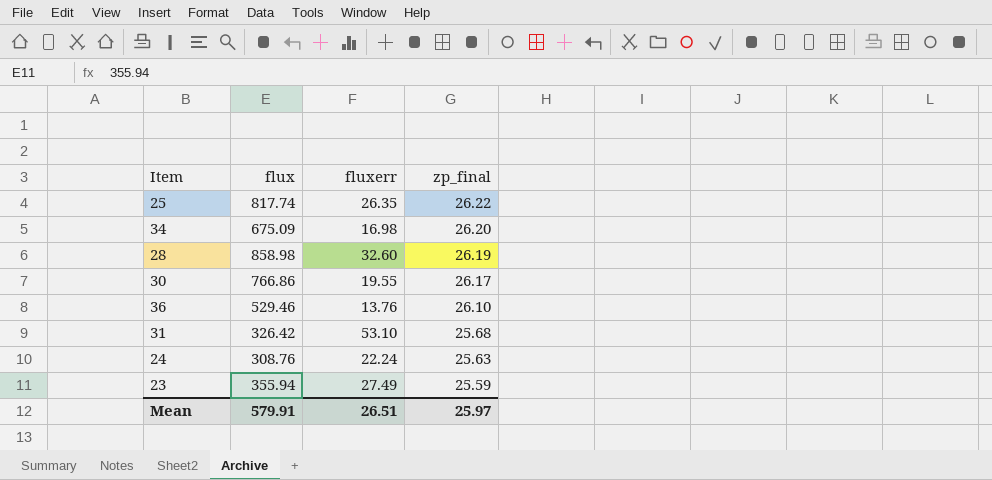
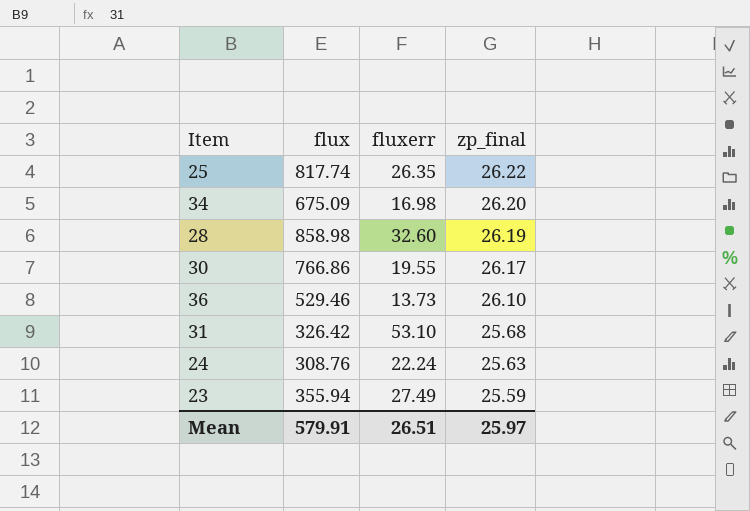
36 | fluxerr: 13.76 -> 13.73

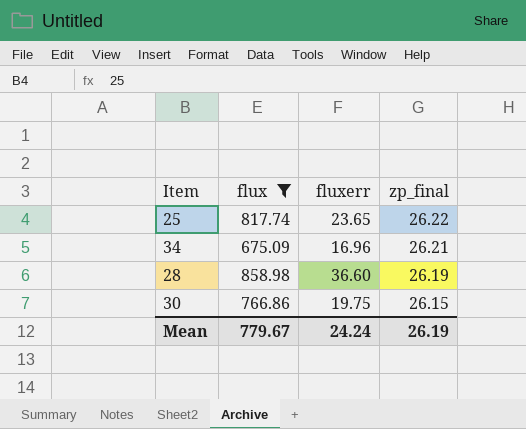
filter: none -> flux >= 675.09
25 | fluxerr: 26.35 -> 23.65
34 | fluxerr: 16.98 -> 16.96
34 | zp_final: 26.20 -> 26.21
28 | fluxerr: 32.60 -> 36.60
30 | fluxerr: 19.55 -> 19.75
30 | zp_final: 26.17 -> 26.15
Mean | flux: 579.91 -> 779.67
Mean | fluxerr: 26.51 -> 24.24
Mean | zp_final: 25.97 -> 26.19

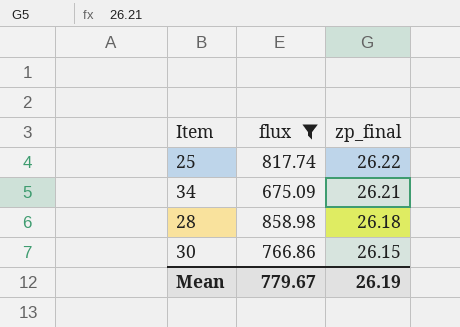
column fluxerr | position: 3 -> none
28 | zp_final: 26.19 -> 26.18

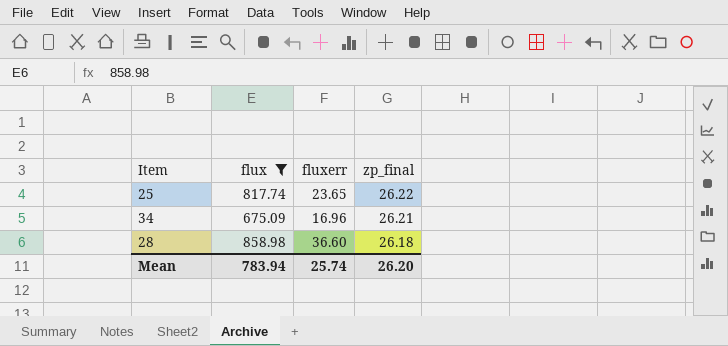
column fluxerr | position: none -> 3
row 30: 766.86 | 26.15 -> none
Mean | flux: 779.67 -> 783.94
Mean | zp_final: 26.19 -> 26.20

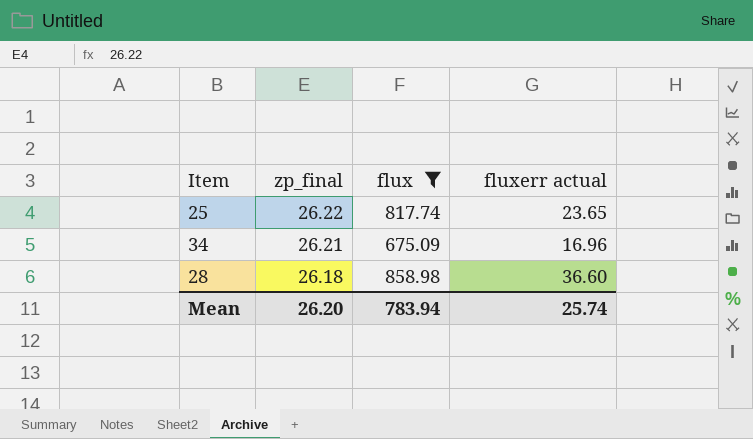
column zp_final | position: 4 -> 2
column name: fluxerr -> fluxerr actual

